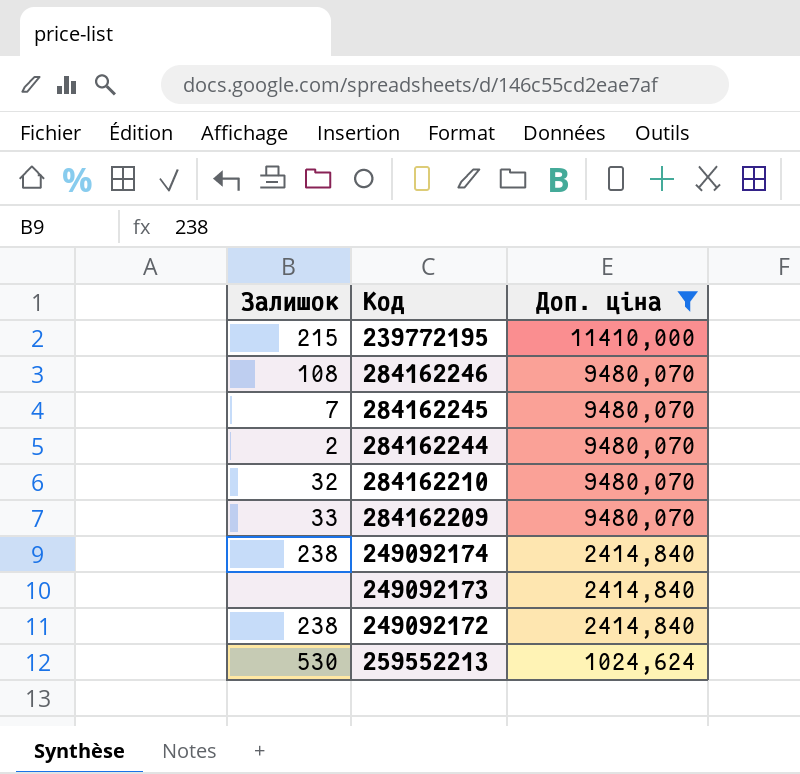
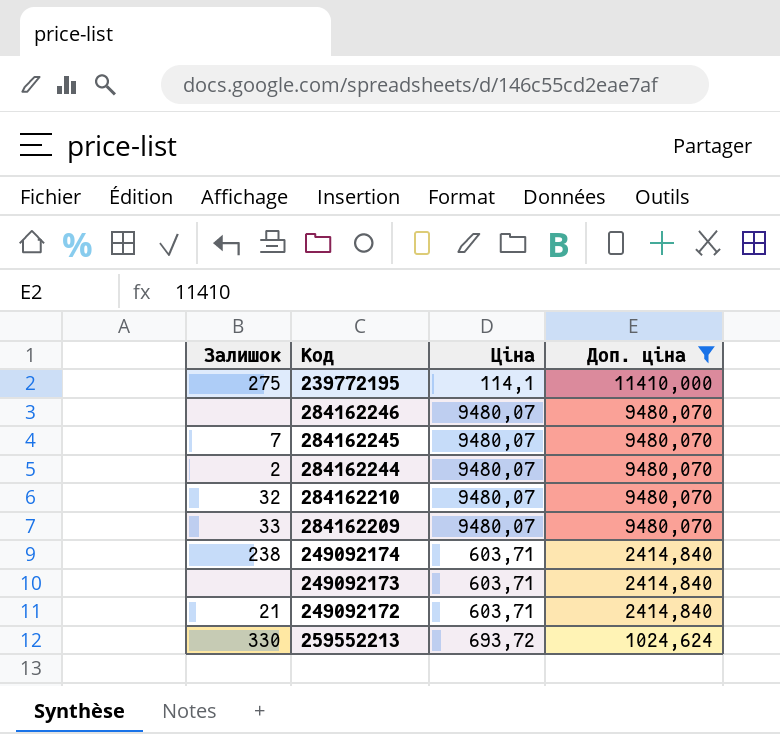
column Ціна | position: none -> 3
239772195 | Залишок: 215 -> 275
284162246 | Залишок: 108 -> none
249092172 | Залишок: 238 -> 21
259552213 | Залишок: 530 -> 330

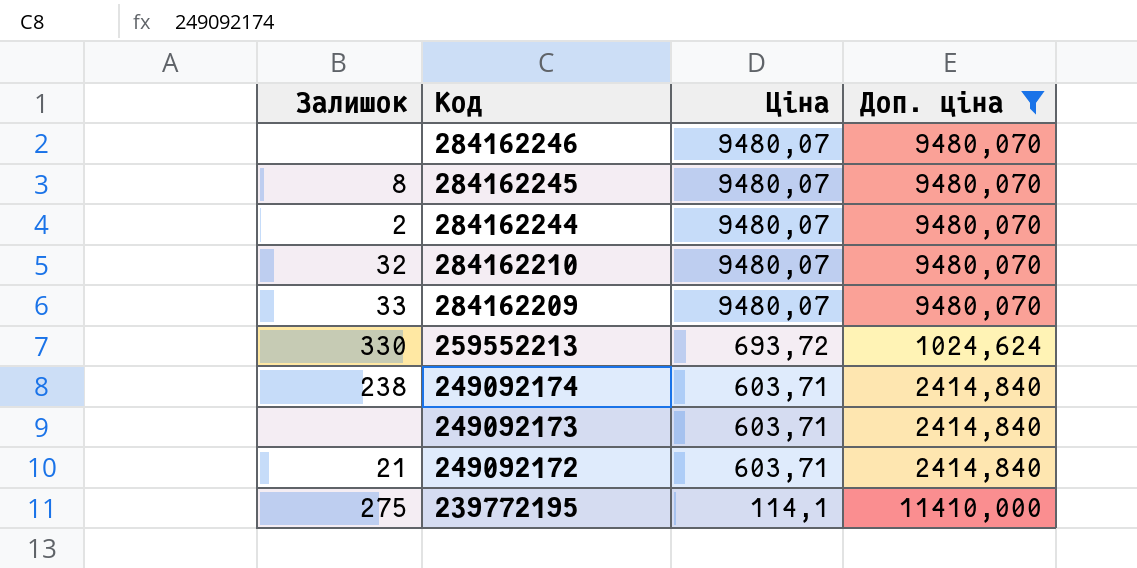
row order: Доп. ціна descending -> Код descending
284162245 | Залишок: 7 -> 8

